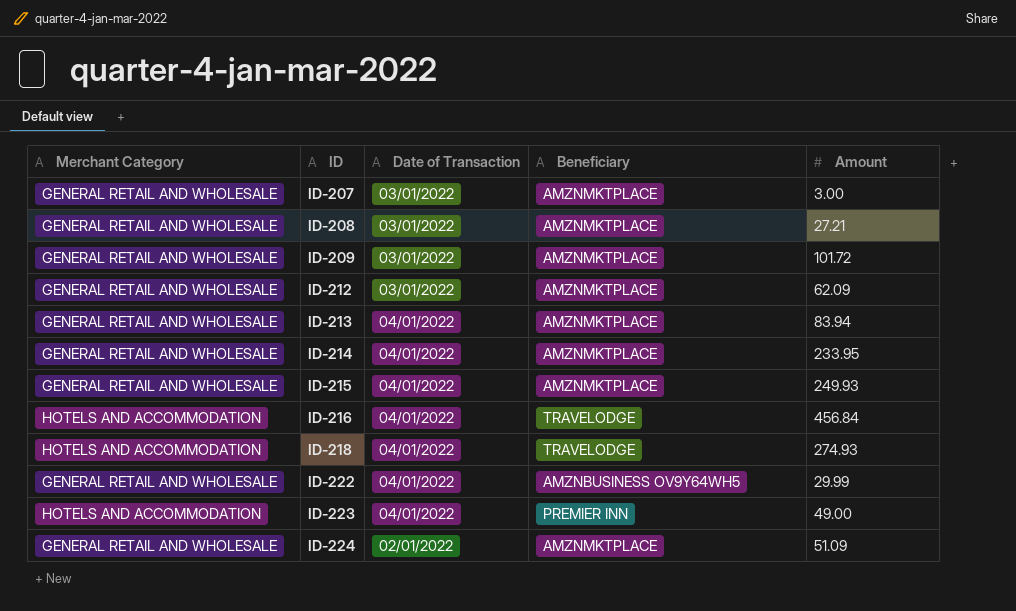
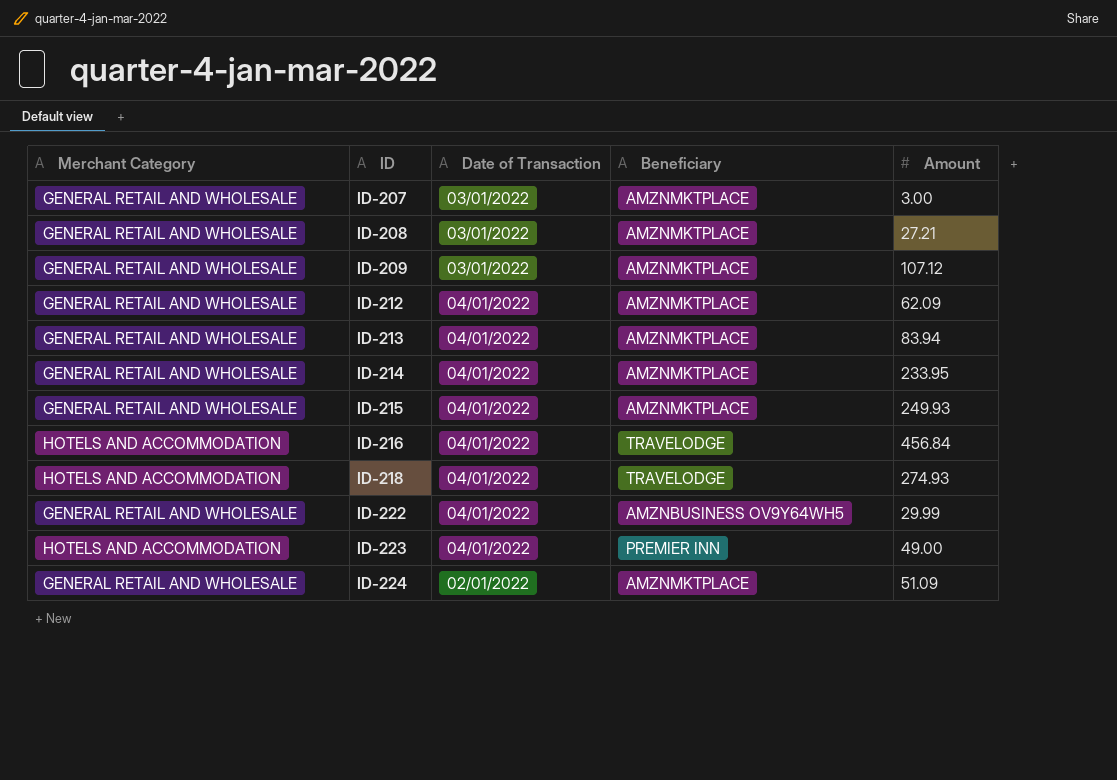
ID-209 | Amount: 101.72 -> 107.12
ID-212 | Date of Transaction: 03/01/2022 -> 04/01/2022

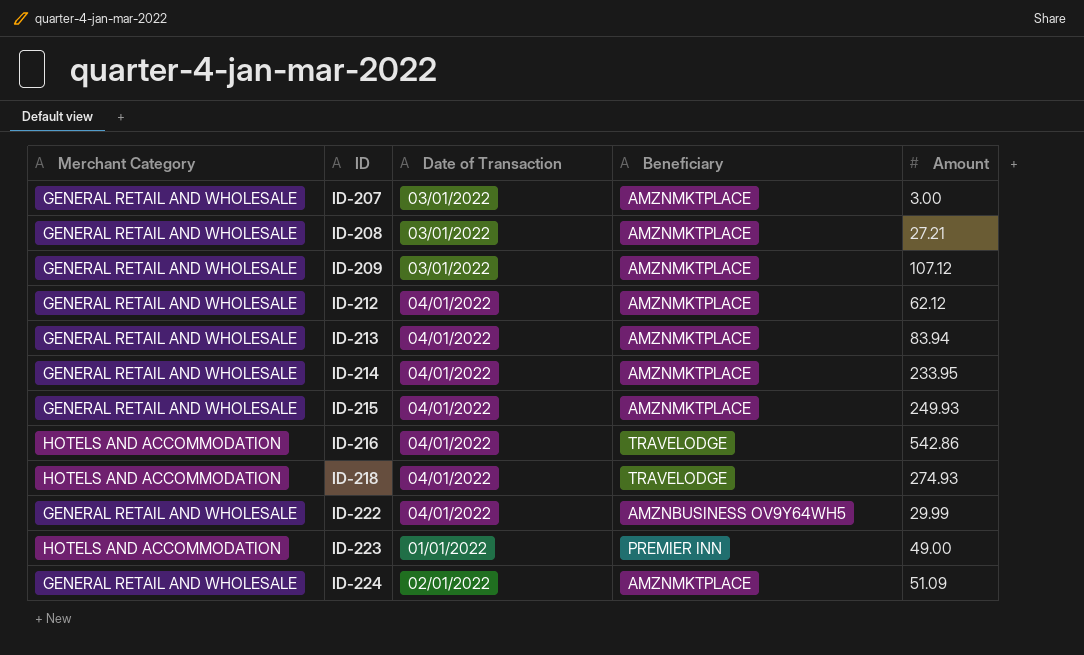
ID-212 | Amount: 62.09 -> 62.12
ID-216 | Amount: 456.84 -> 542.86
ID-223 | Date of Transaction: 04/01/2022 -> 01/01/2022

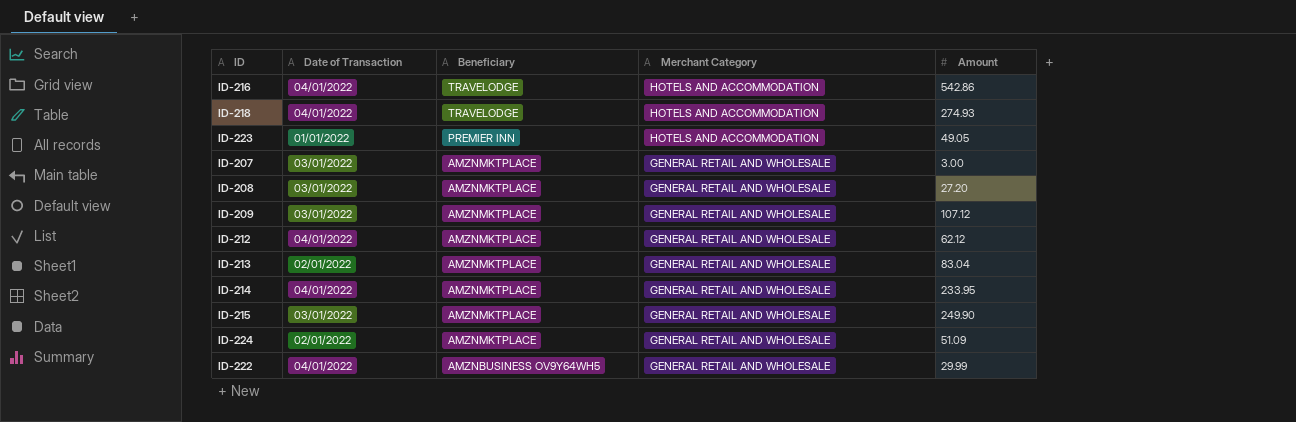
row order: ID ascending -> Beneficiary descending
column Merchant Category | position: 1 -> 4
ID-223 | Amount: 49.00 -> 49.05
ID-208 | Amount: 27.21 -> 27.20
ID-213 | Date of Transaction: 04/01/2022 -> 02/01/2022
ID-213 | Amount: 83.94 -> 83.04
ID-215 | Date of Transaction: 04/01/2022 -> 03/01/2022
ID-215 | Amount: 249.93 -> 249.90

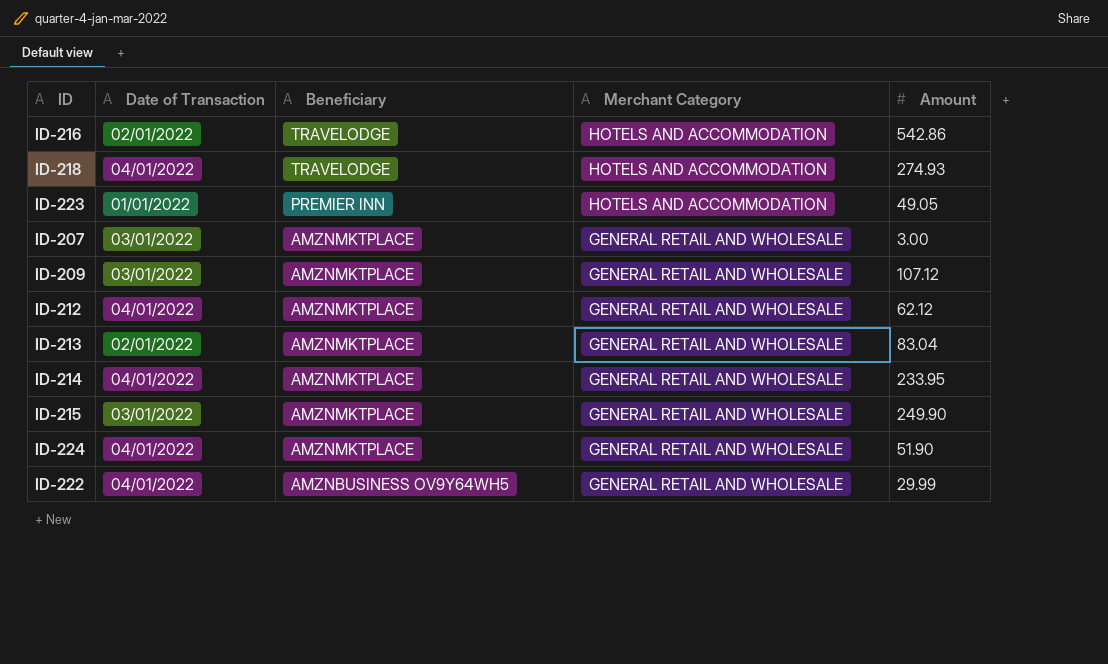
row ID-208: 03/01/2022 | AMZNMKTPLACE | GENERAL RETAIL AND WHOLESALE | 27.20 -> none
ID-216 | Date of Transaction: 04/01/2022 -> 02/01/2022
ID-224 | Date of Transaction: 02/01/2022 -> 04/01/2022
ID-224 | Amount: 51.09 -> 51.90

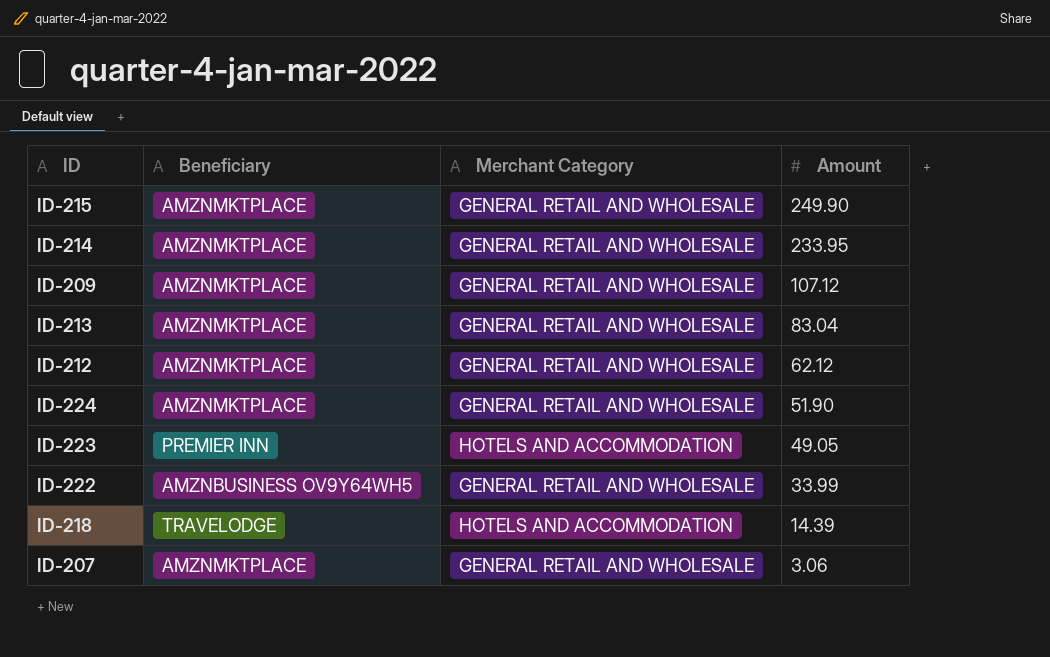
row order: Beneficiary descending -> Amount descending
column Date of Transaction | position: 2 -> none
row ID-216: 02/01/2022 | TRAVELODGE | HOTELS AND ACCOMMODATION | 542.86 -> none
ID-222 | Amount: 29.99 -> 33.99
ID-218 | Amount: 274.93 -> 14.39
ID-207 | Amount: 3.00 -> 3.06

